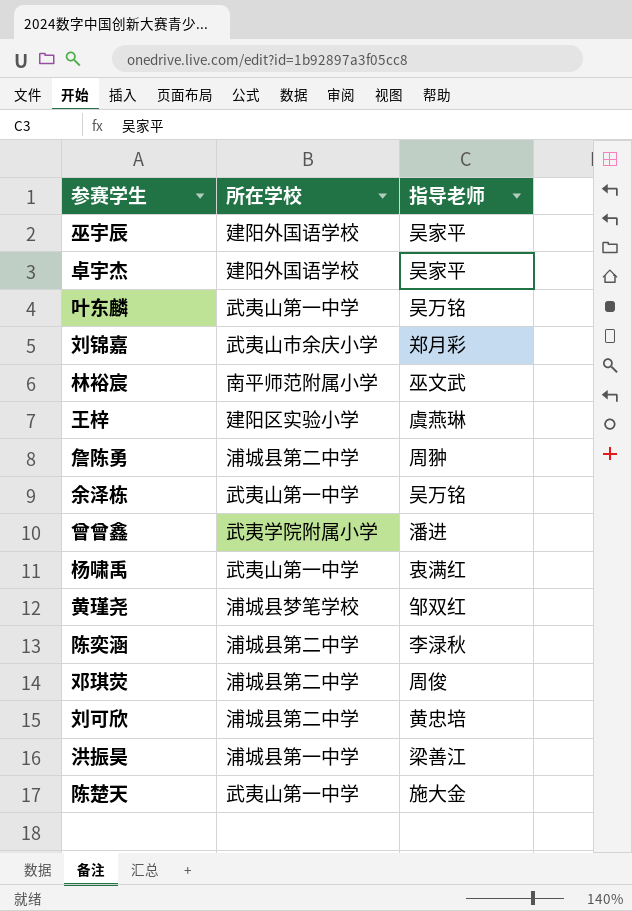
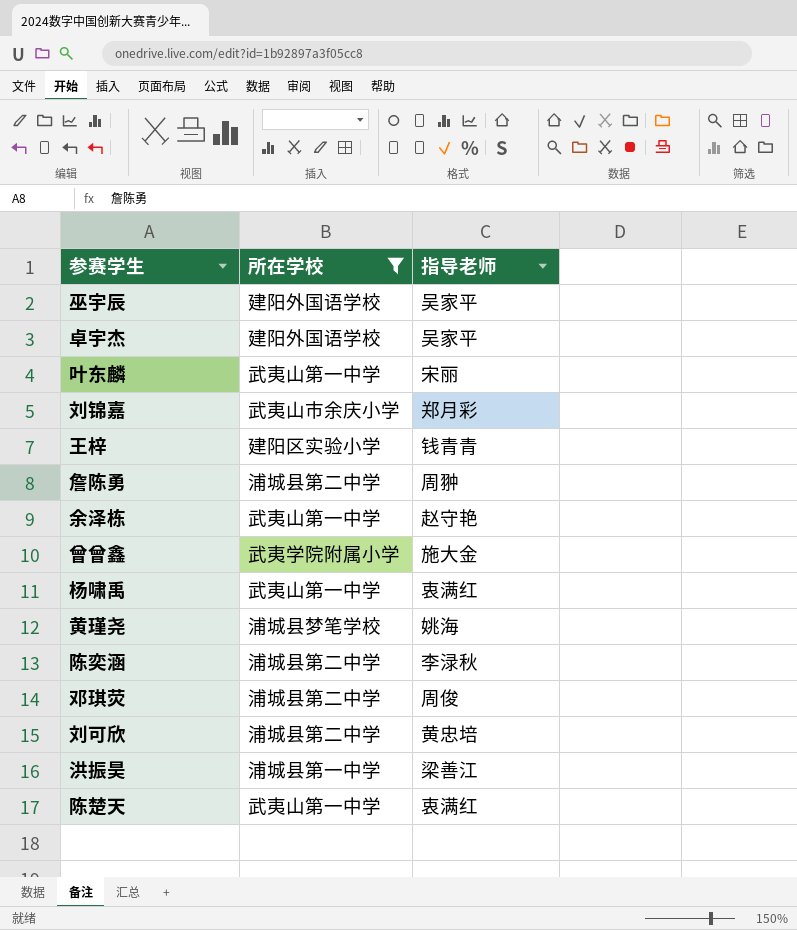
filter: none -> 所在学校 != 南平师范附属小学
叶东麟 | 指导老师: 吴万铭 -> 宋丽
王梓 | 指导老师: 虞燕琳 -> 钱青青
余泽栋 | 指导老师: 吴万铭 -> 赵守艳
曾曾鑫 | 指导老师: 潘进 -> 施大金
黄瑾尧 | 指导老师: 邹双红 -> 姚海
陈楚天 | 指导老师: 施大金 -> 衷满红

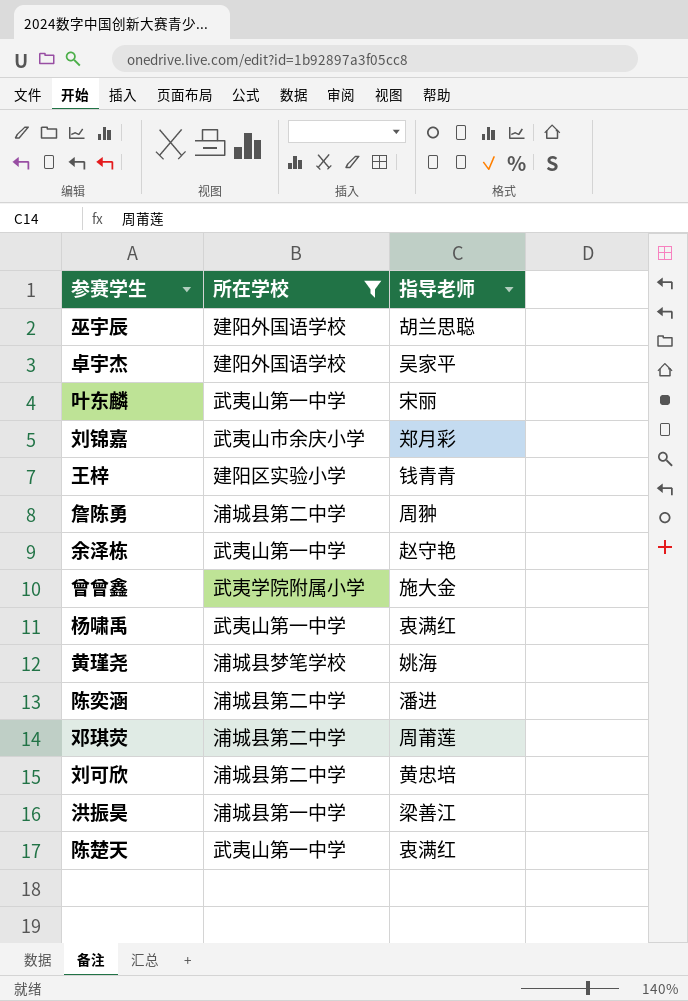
巫宇辰 | 指导老师: 吴家平 -> 胡兰思聪
陈奕涵 | 指导老师: 李渌秋 -> 潘进
邓琪荧 | 指导老师: 周俊 -> 周莆莲

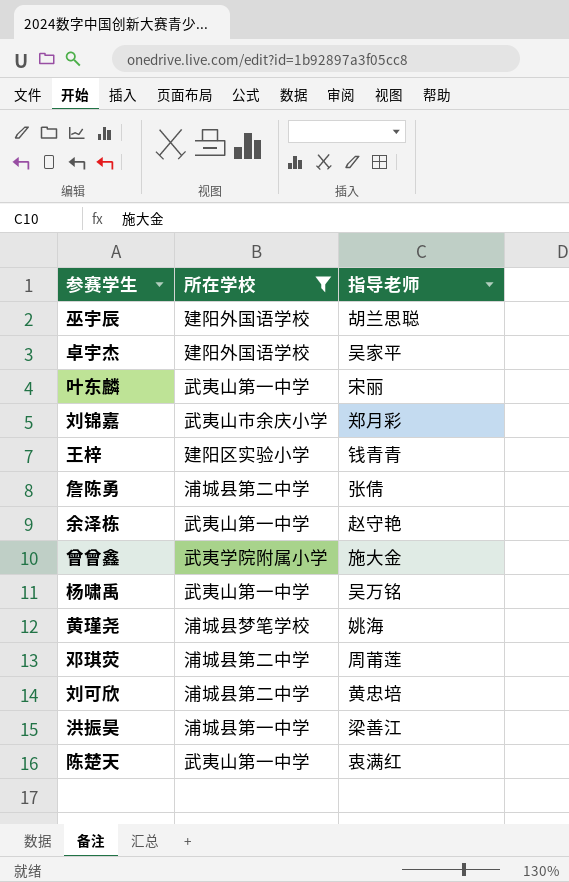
row 陈奕涵: 浦城县第二中学 | 潘进 -> none
詹陈勇 | 指导老师: 周翀 -> 张倩
杨啸禹 | 指导老师: 衷满红 -> 吴万铭

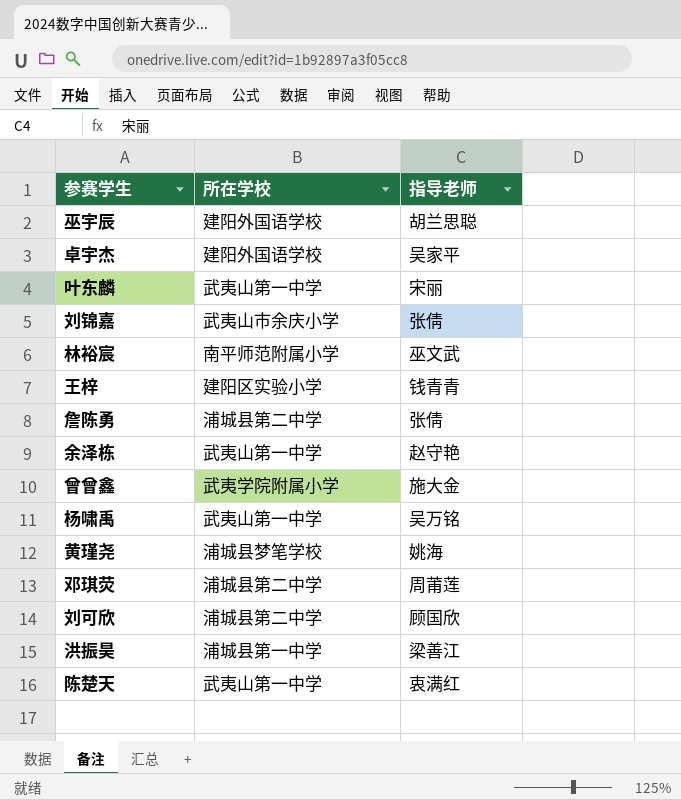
filter: 所在学校 != 南平师范附属小学 -> none
刘锦嘉 | 指导老师: 郑月彩 -> 张倩
刘可欣 | 指导老师: 黄忠培 -> 顾国欣

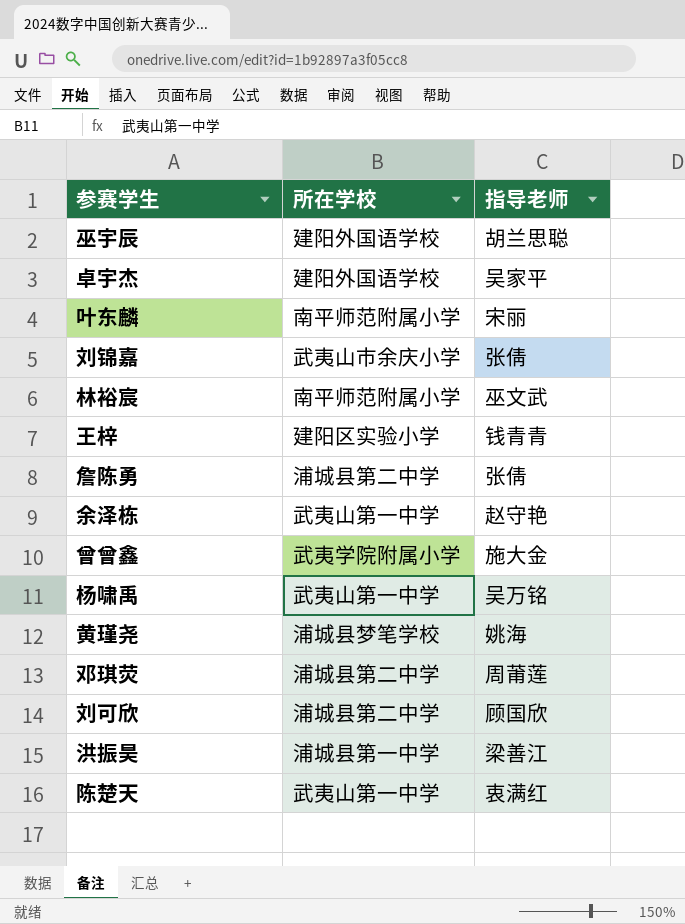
叶东麟 | 所在学校: 武夷山第一中学 -> 南平师范附属小学

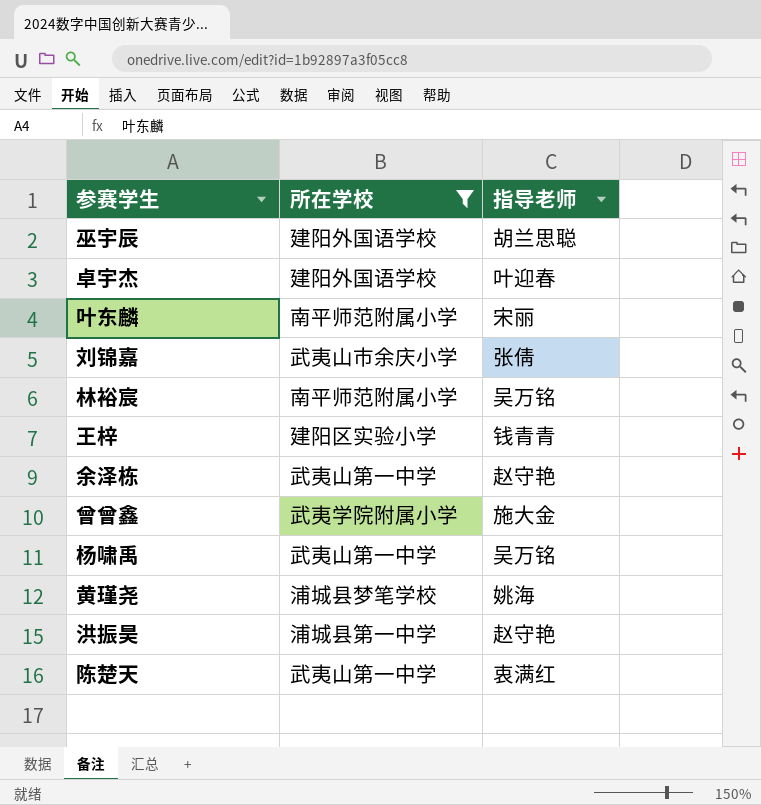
filter: none -> 所在学校 != 浦城县第二中学
卓宇杰 | 指导老师: 吴家平 -> 叶迎春
林裕宸 | 指导老师: 巫文武 -> 吴万铭
洪振昊 | 指导老师: 梁善江 -> 赵守艳

